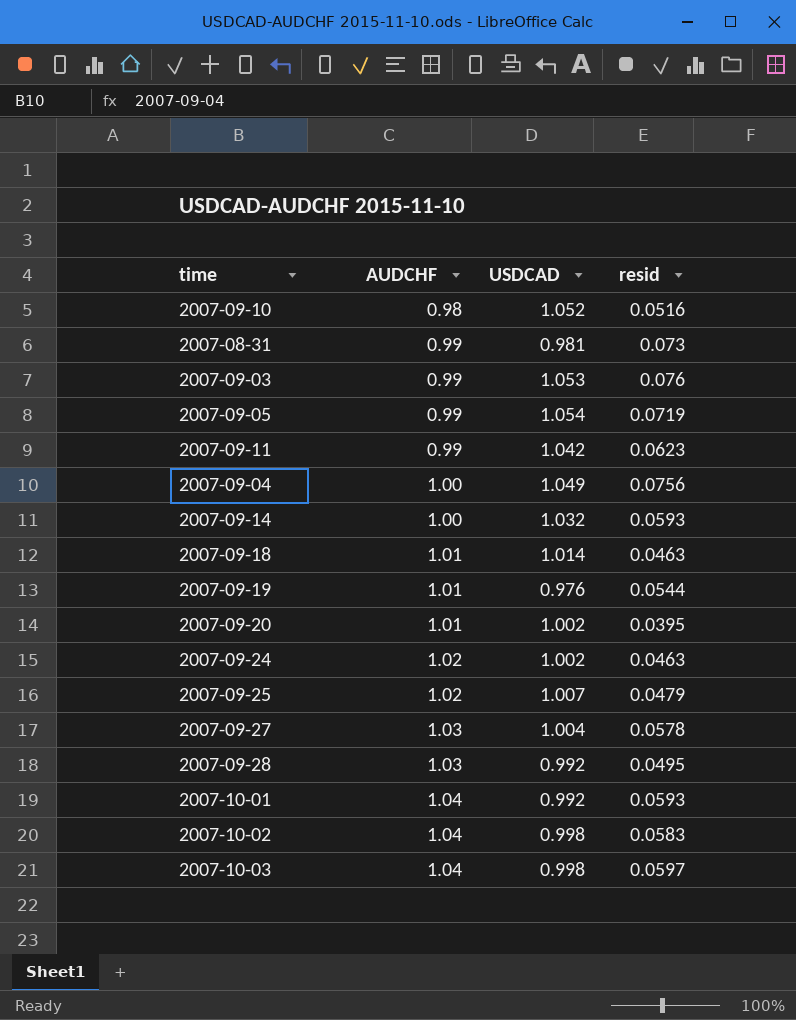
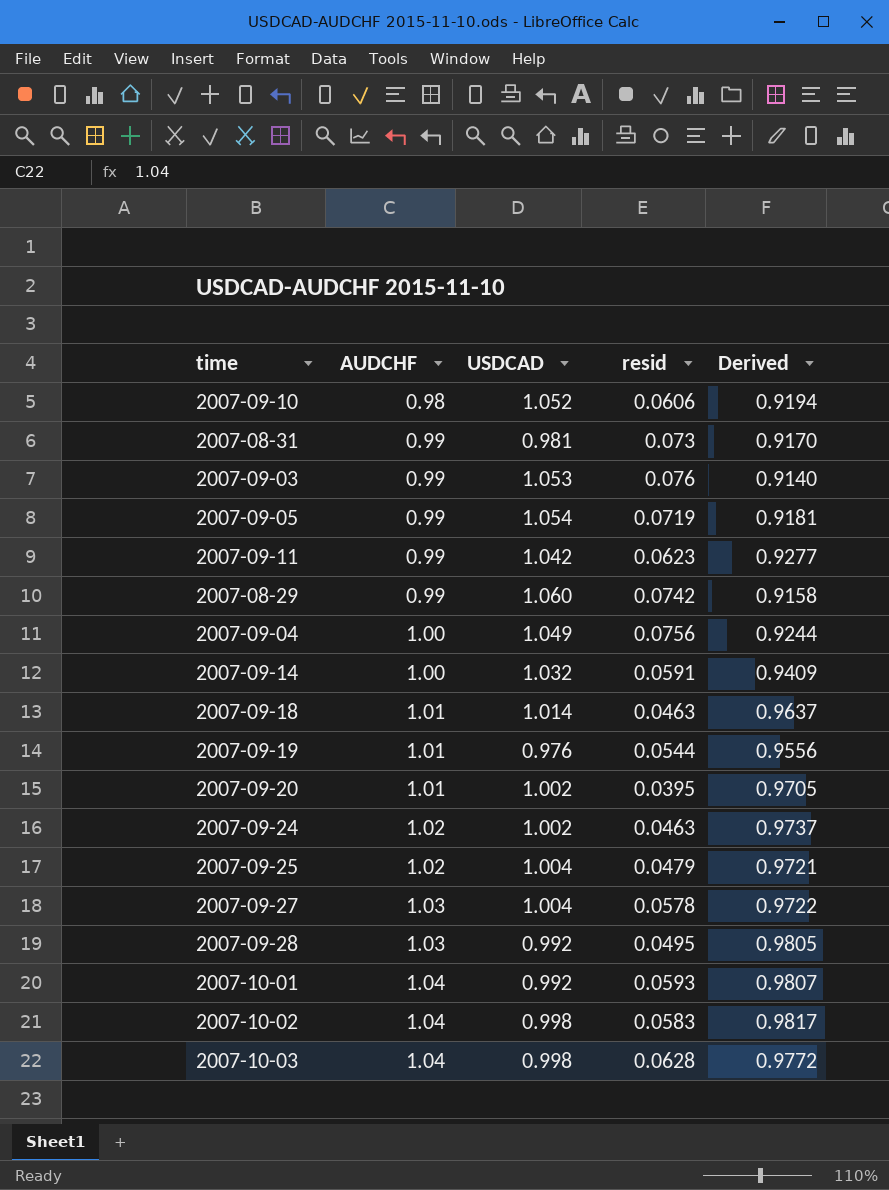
column Derived | formula: none -> [AUDCHF] - [resid]
2007-09-10 | resid: 0.0516 -> 0.0606
row 2007-08-29: none -> 0.99 | 1.060 | 0.0742 | 0.9158
2007-09-14 | resid: 0.0593 -> 0.0591
2007-09-25 | USDCAD: 1.007 -> 1.004
2007-10-03 | resid: 0.0597 -> 0.0628

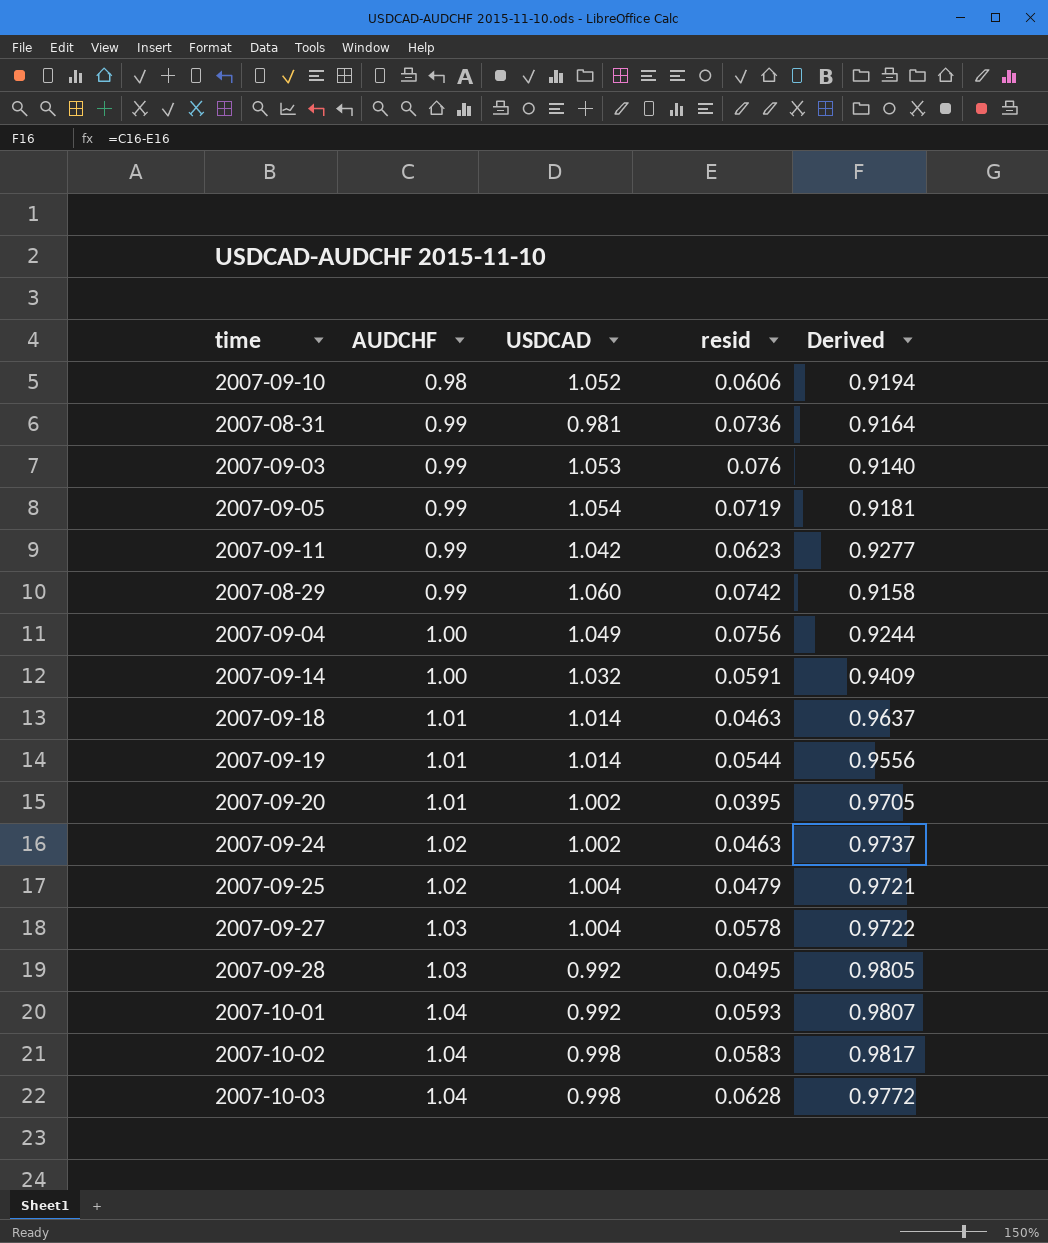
2007-08-31 | resid: 0.073 -> 0.0736
2007-08-31 | Derived: 0.9170 -> 0.9164
2007-09-19 | USDCAD: 0.976 -> 1.014

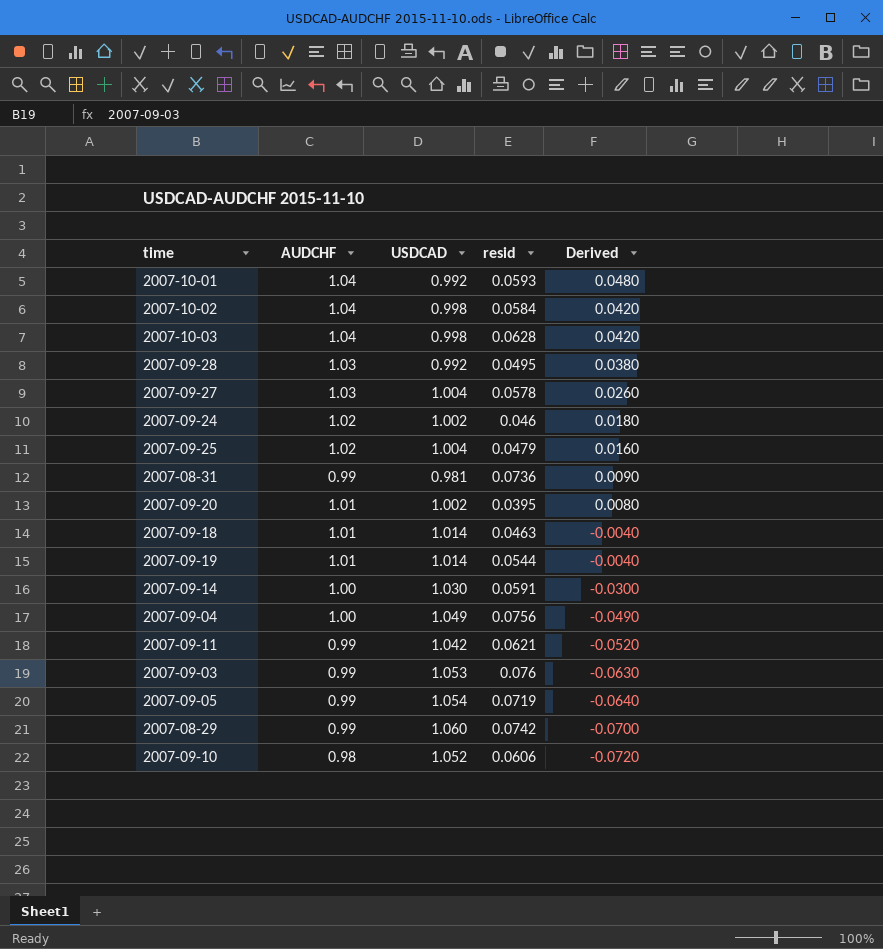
row order: AUDCHF ascending -> Derived descending
column Derived | formula: [AUDCHF] - [resid] -> [AUDCHF] - [USDCAD]
2007-10-02 | resid: 0.0583 -> 0.0584
2007-09-24 | resid: 0.0463 -> 0.046
2007-09-14 | USDCAD: 1.032 -> 1.030
2007-09-11 | resid: 0.0623 -> 0.0621

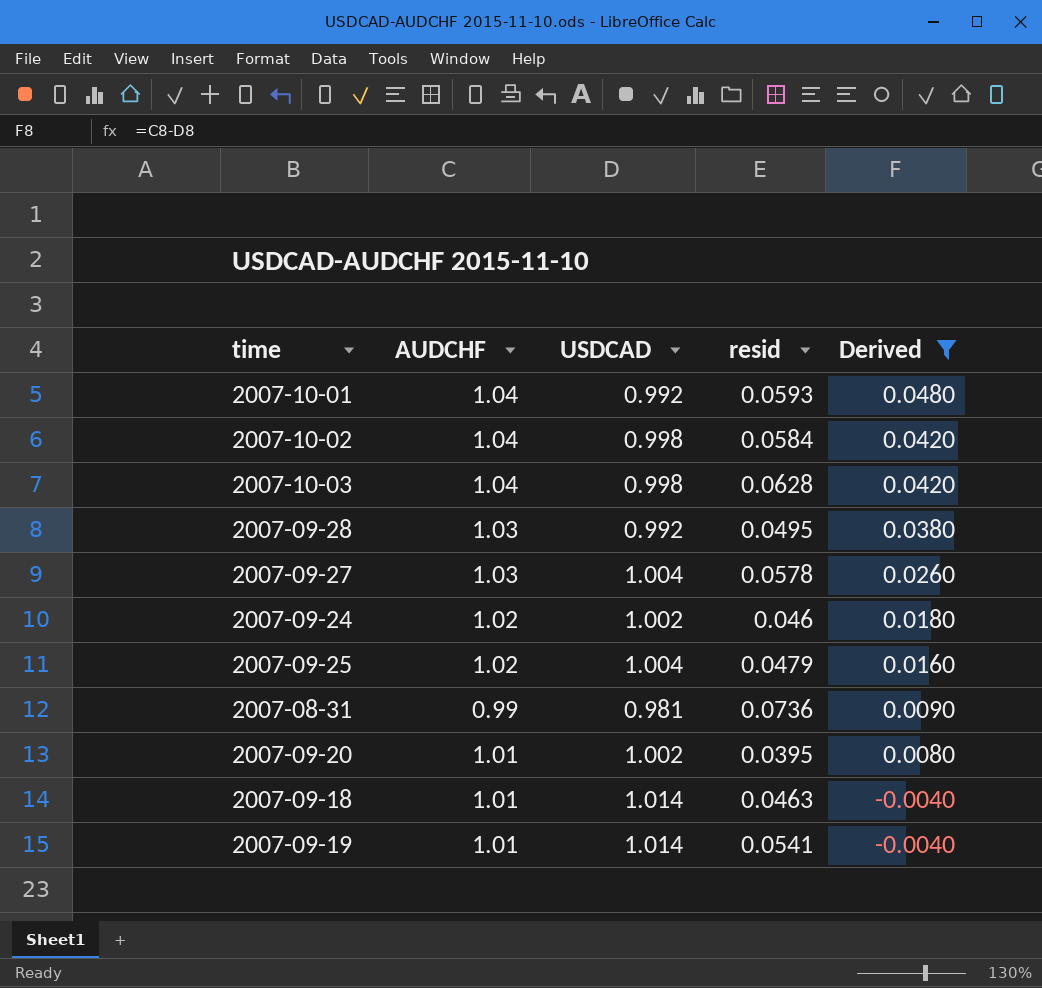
filter: none -> Derived >= -0.0040
2007-09-19 | resid: 0.0544 -> 0.0541

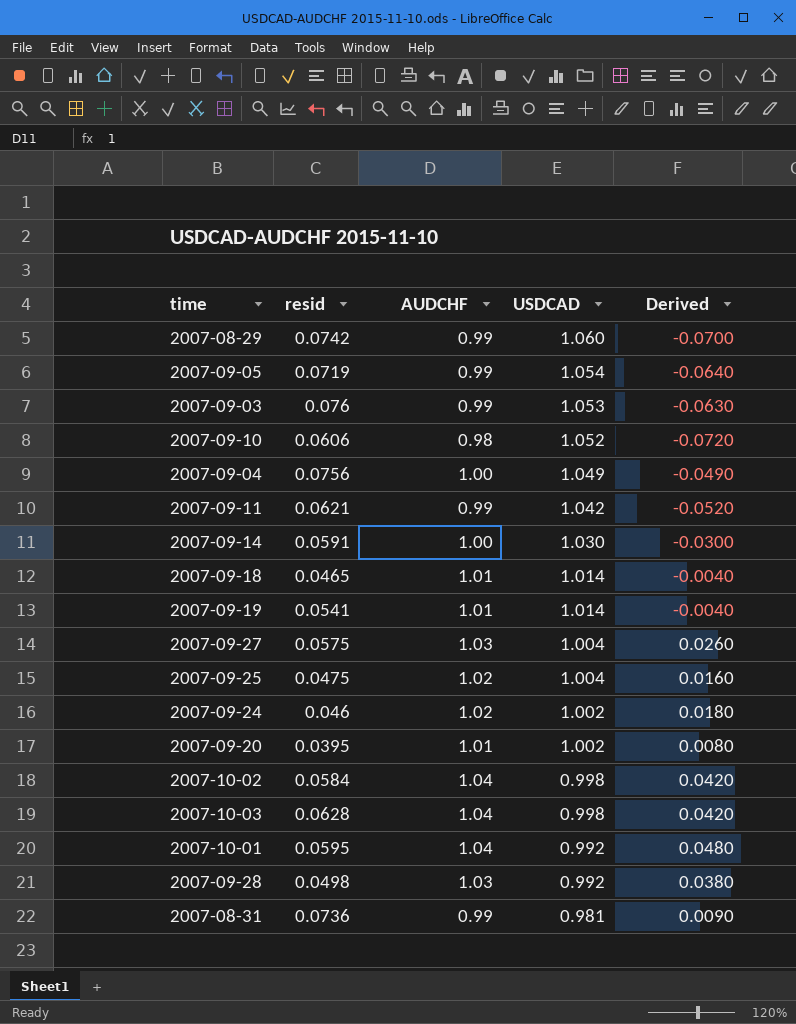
filter: Derived >= -0.0040 -> none
row order: Derived descending -> USDCAD descending
column resid | position: 4 -> 2
2007-09-18 | resid: 0.0463 -> 0.0465
2007-09-27 | resid: 0.0578 -> 0.0575
2007-09-25 | resid: 0.0479 -> 0.0475
2007-10-01 | resid: 0.0593 -> 0.0595
2007-09-28 | resid: 0.0495 -> 0.0498

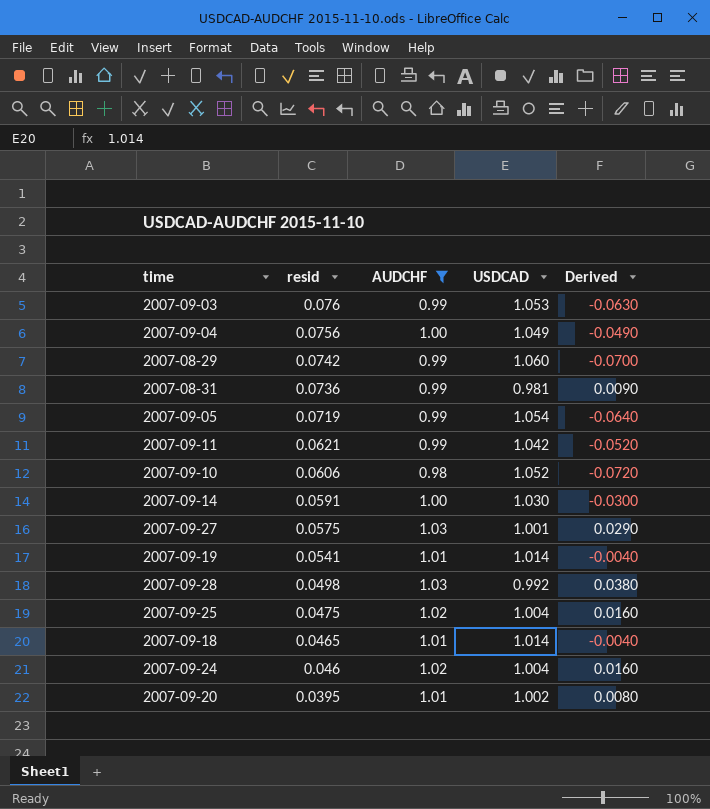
filter: none -> AUDCHF != 1.04
row order: USDCAD descending -> resid descending
2007-09-27 | USDCAD: 1.004 -> 1.001
2007-09-27 | Derived: 0.0260 -> 0.0290
2007-09-24 | USDCAD: 1.002 -> 1.004
2007-09-24 | Derived: 0.0180 -> 0.0160

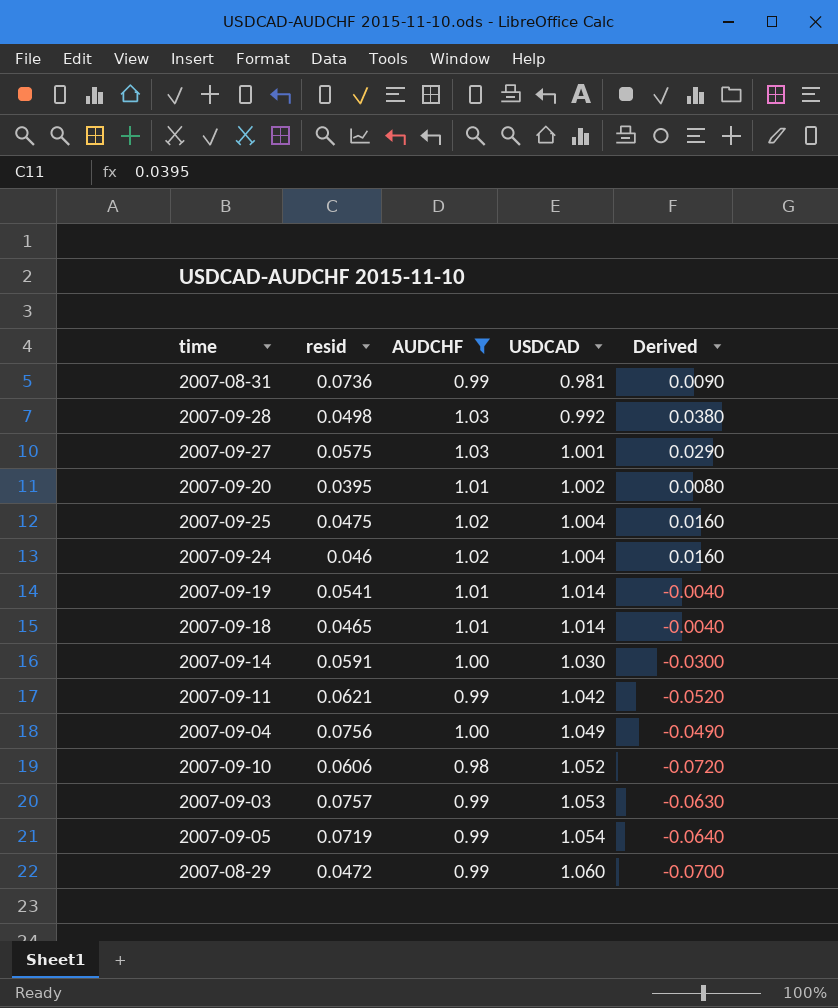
row order: resid descending -> USDCAD ascending
2007-09-03 | resid: 0.076 -> 0.0757
2007-08-29 | resid: 0.0742 -> 0.0472

